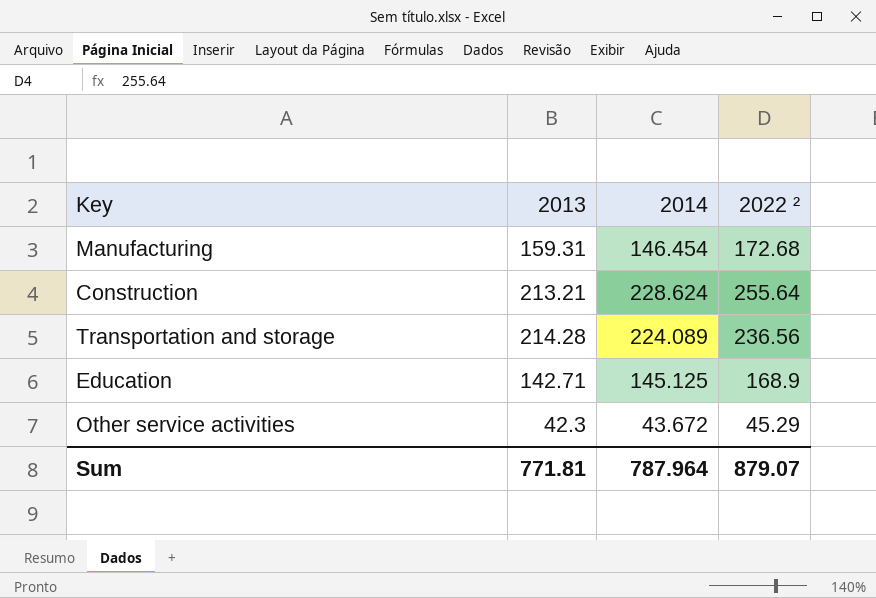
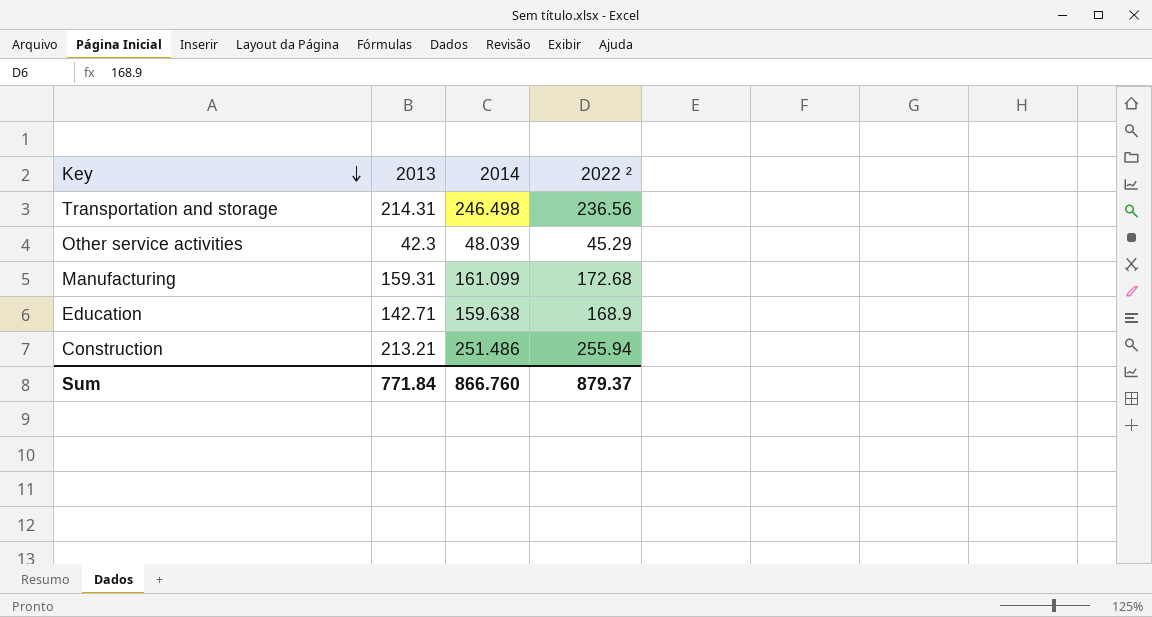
row order: none -> Key descending
Transportation and storage | 2013: 214.28 -> 214.31
Transportation and storage | 2014: 224.089 -> 246.498
Other service activities | 2014: 43.672 -> 48.039
Manufacturing | 2014: 146.454 -> 161.099
Education | 2014: 145.125 -> 159.638
Construction | 2014: 228.624 -> 251.486
Construction | 2022 ²: 255.64 -> 255.94
Sum | 2013: 771.81 -> 771.84
Sum | 2014: 787.964 -> 866.760
Sum | 2022 ²: 879.07 -> 879.37

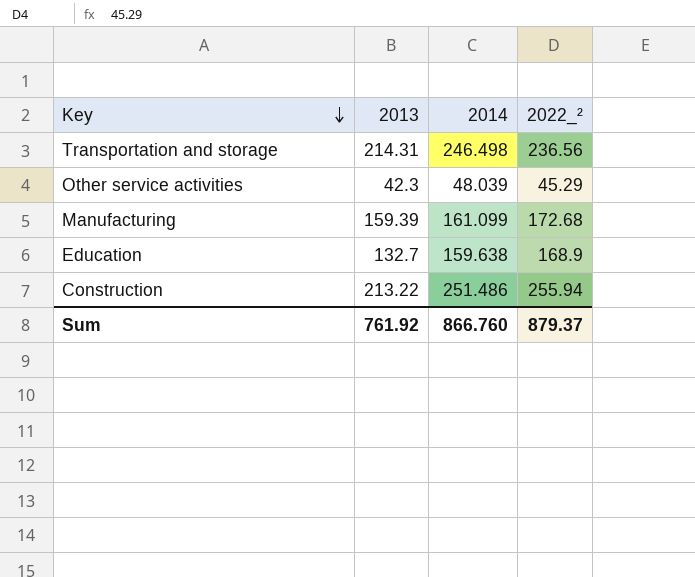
column name: 2022 ² -> 2022_²
Manufacturing | 2013: 159.31 -> 159.39
Education | 2013: 142.71 -> 132.7
Construction | 2013: 213.21 -> 213.22
Sum | 2013: 771.84 -> 761.92

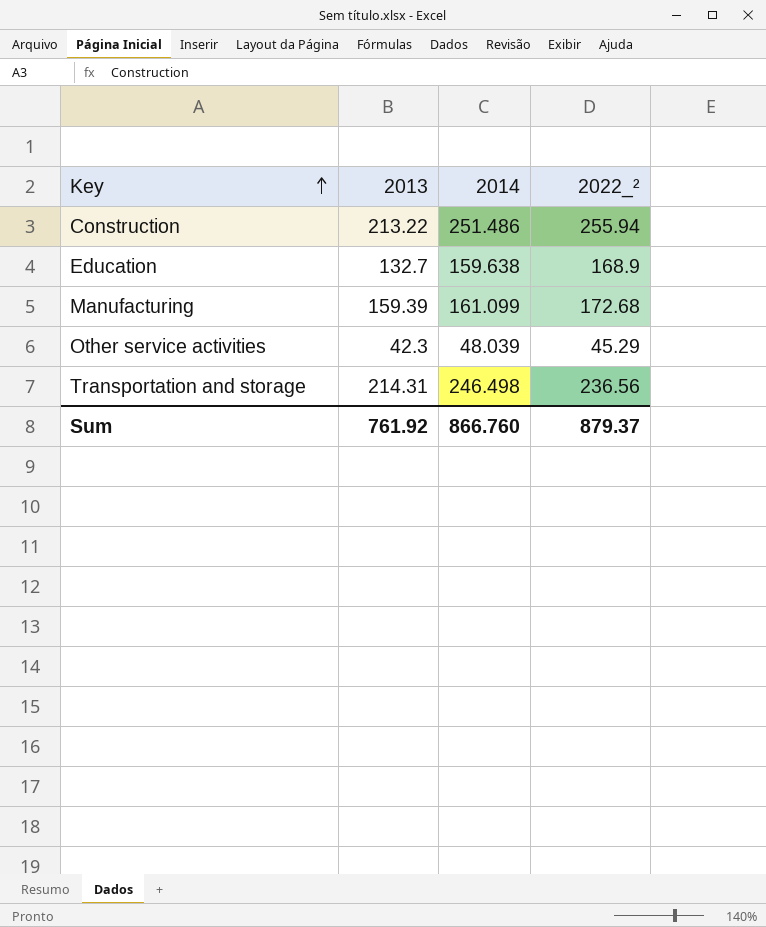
row order: Key descending -> Key ascending

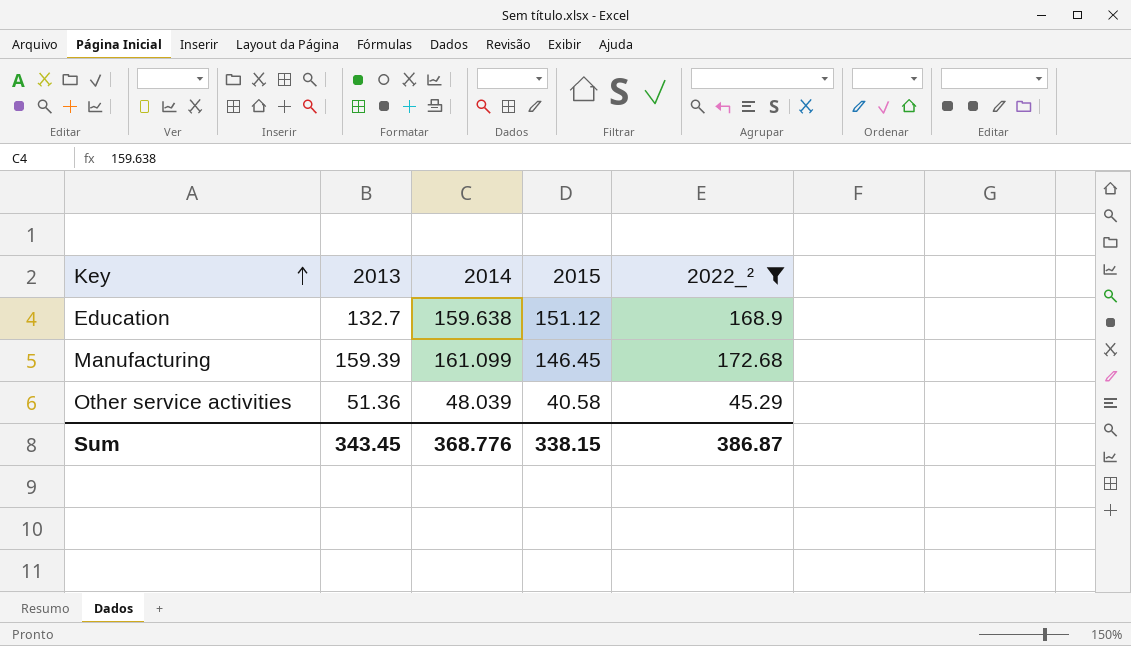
filter: none -> 2022_² <= 172.68
column 2015 | position: none -> 4
Other service activities | 2013: 42.3 -> 51.36
Sum | 2013: 761.92 -> 343.45
Sum | 2014: 866.760 -> 368.776
Sum | 2022_²: 879.37 -> 386.87

